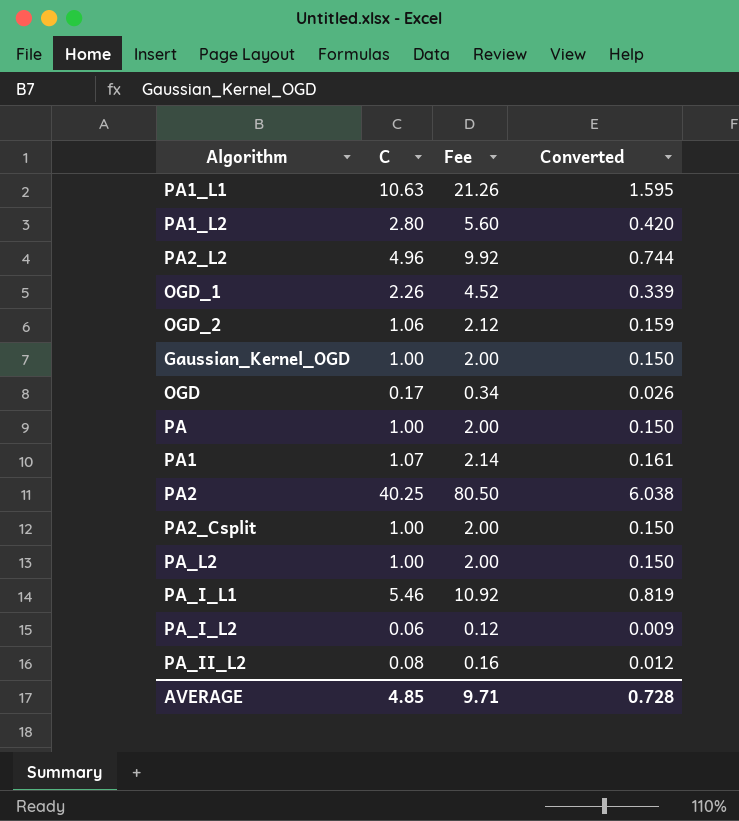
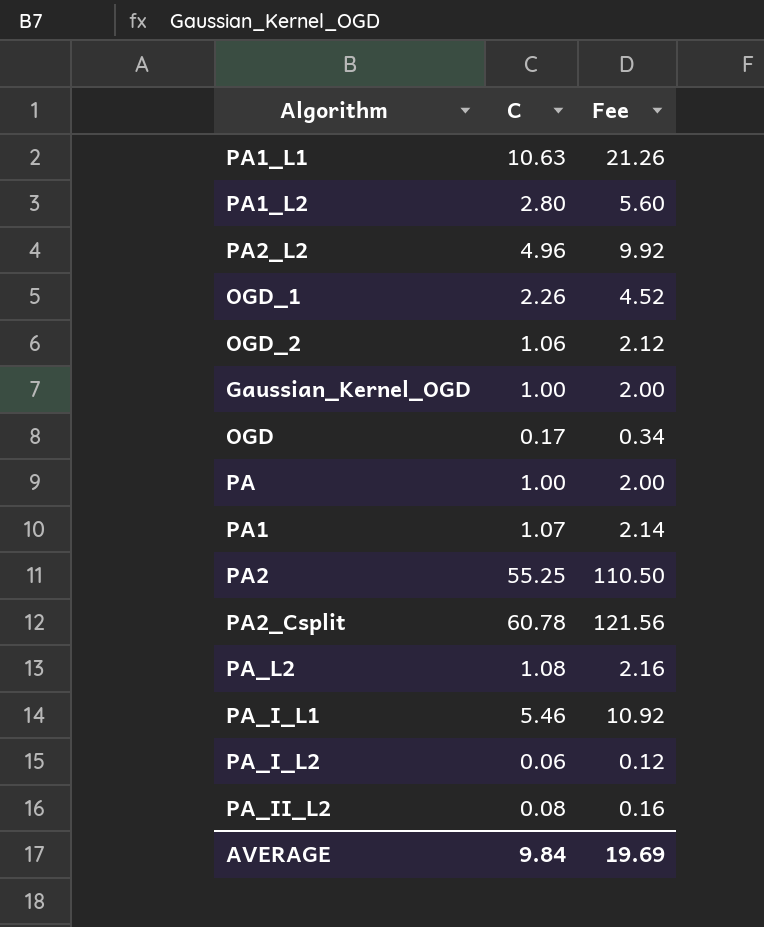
column Converted | formula: [C] * 0.15 -> none
PA2 | C: 40.25 -> 55.25
PA2 | Fee: 80.50 -> 110.50
PA2_Csplit | C: 1.00 -> 60.78
PA2_Csplit | Fee: 2.00 -> 121.56
PA_L2 | C: 1.00 -> 1.08
PA_L2 | Fee: 2.00 -> 2.16
AVERAGE | C: 4.85 -> 9.84
AVERAGE | Fee: 9.71 -> 19.69

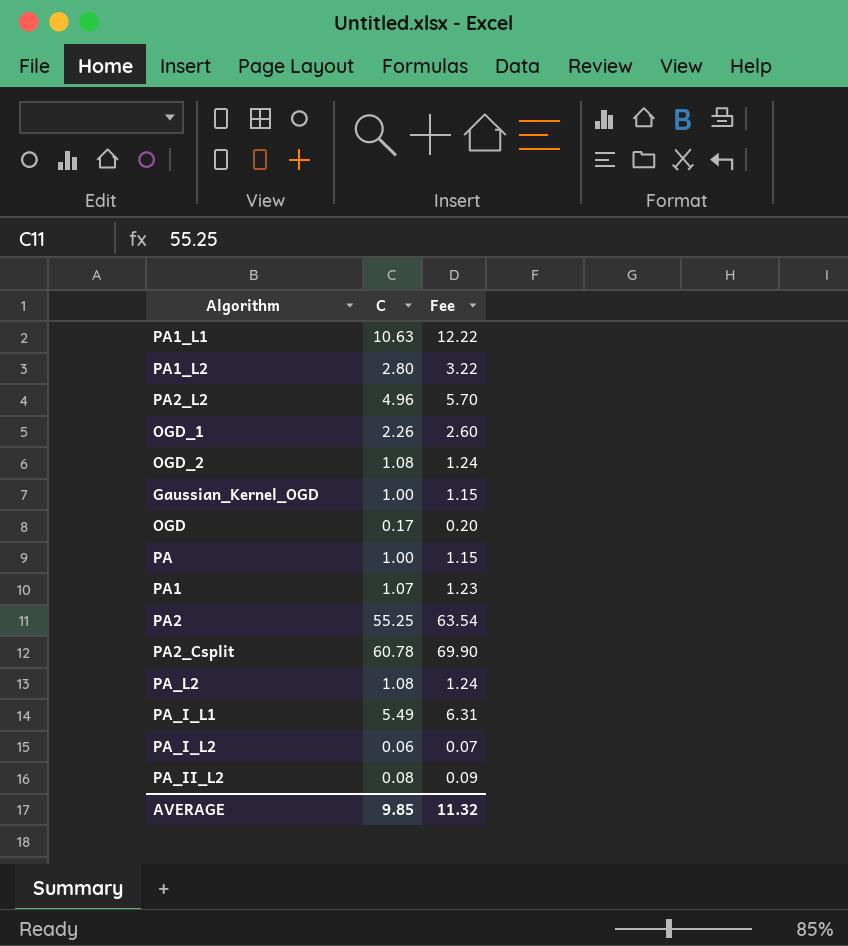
column Fee | formula: [C] * 2 -> [C] * 1.15
OGD_2 | C: 1.06 -> 1.08
PA_I_L1 | C: 5.46 -> 5.49
AVERAGE | C: 9.84 -> 9.85
AVERAGE | Fee: 19.69 -> 11.32

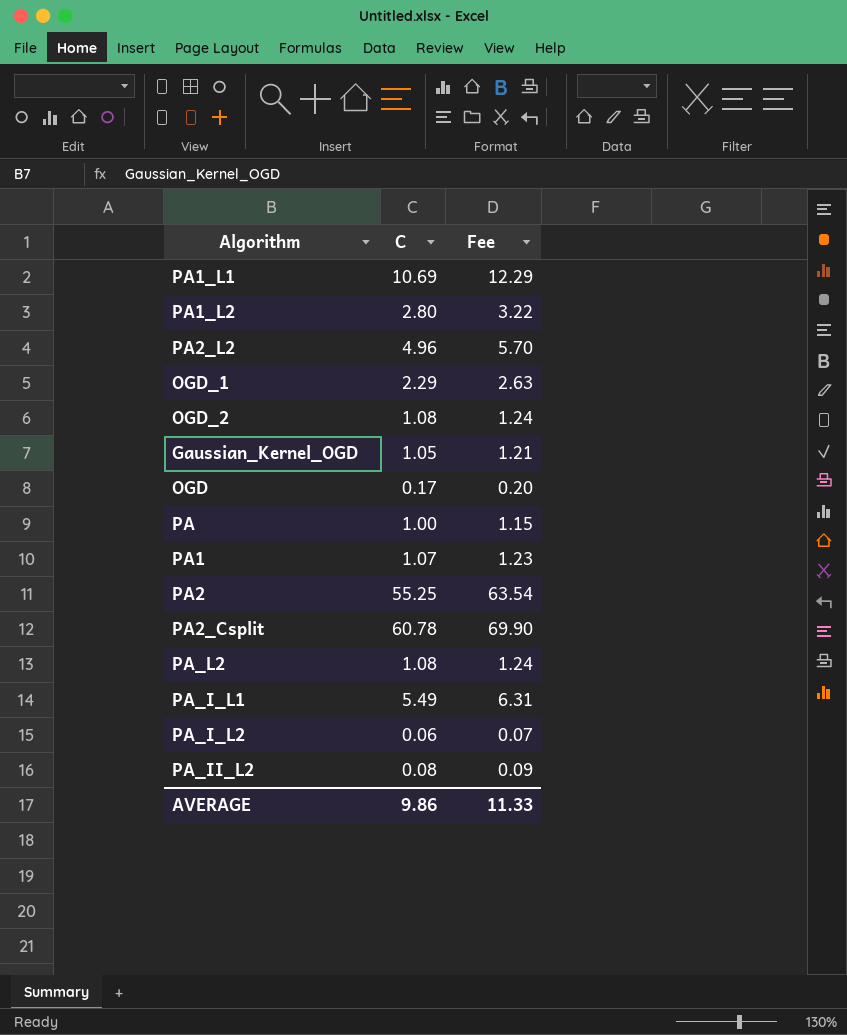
PA1_L1 | C: 10.63 -> 10.69
PA1_L1 | Fee: 12.22 -> 12.29
OGD_1 | C: 2.26 -> 2.29
OGD_1 | Fee: 2.60 -> 2.63
Gaussian_Kernel_OGD | C: 1.00 -> 1.05
Gaussian_Kernel_OGD | Fee: 1.15 -> 1.21
AVERAGE | C: 9.85 -> 9.86
AVERAGE | Fee: 11.32 -> 11.33

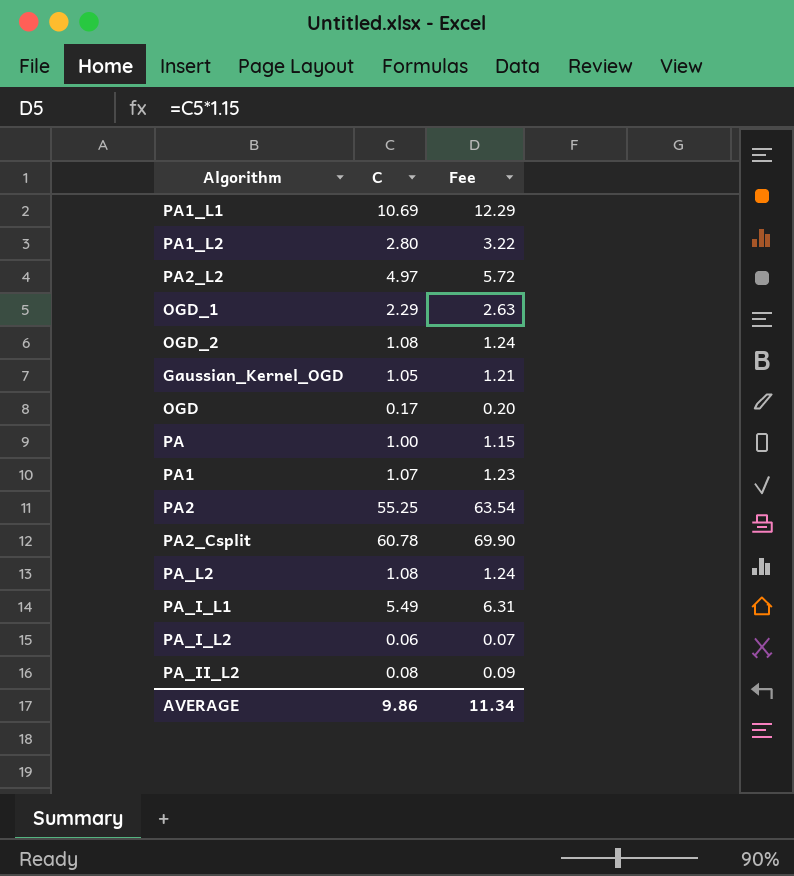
PA2_L2 | C: 4.96 -> 4.97
PA2_L2 | Fee: 5.70 -> 5.72
AVERAGE | Fee: 11.33 -> 11.34

